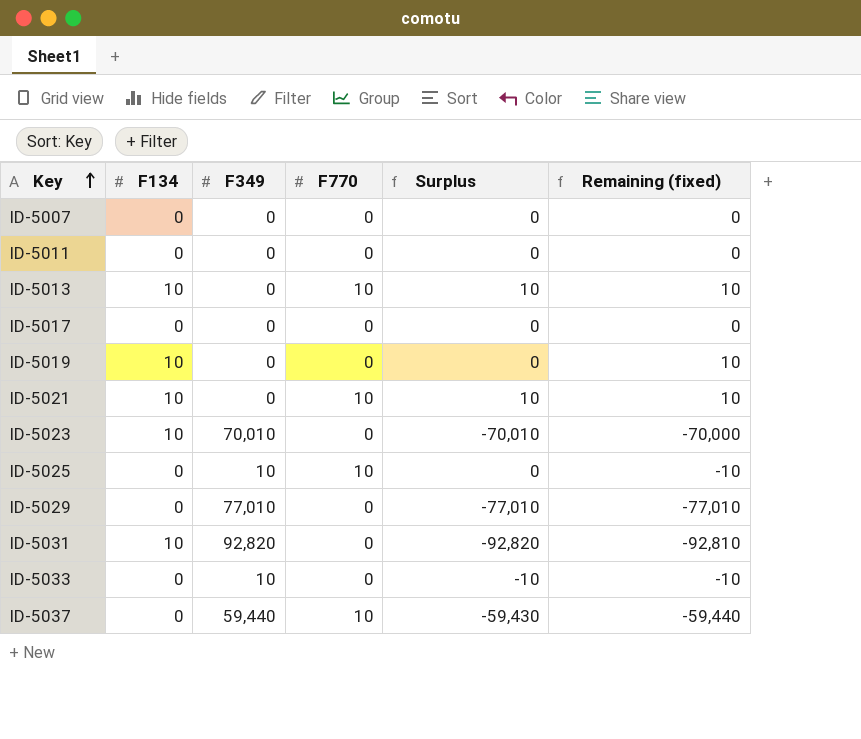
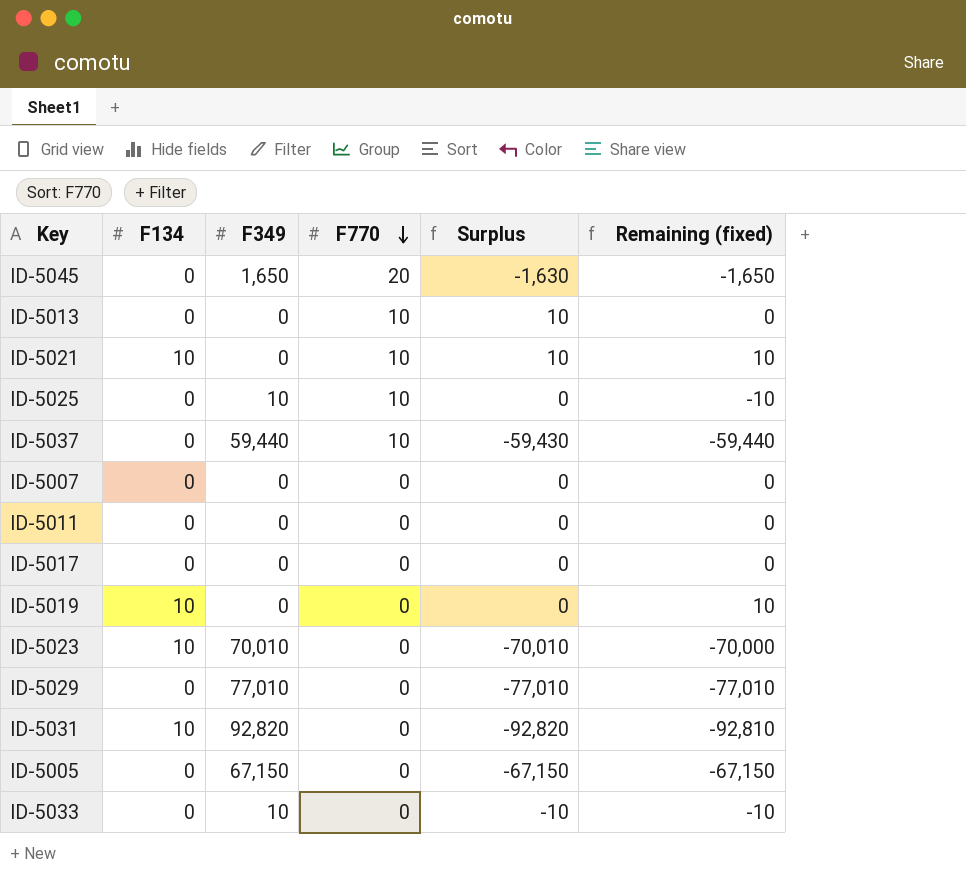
row order: Key ascending -> F770 descending
row ID-5045: none -> 0 | 1,650 | 20 | -1,630 | -1,650
ID-5013 | F134: 10 -> 0
ID-5013 | Remaining (fixed): 10 -> 0
row ID-5005: none -> 0 | 67,150 | 0 | -67,150 | -67,150

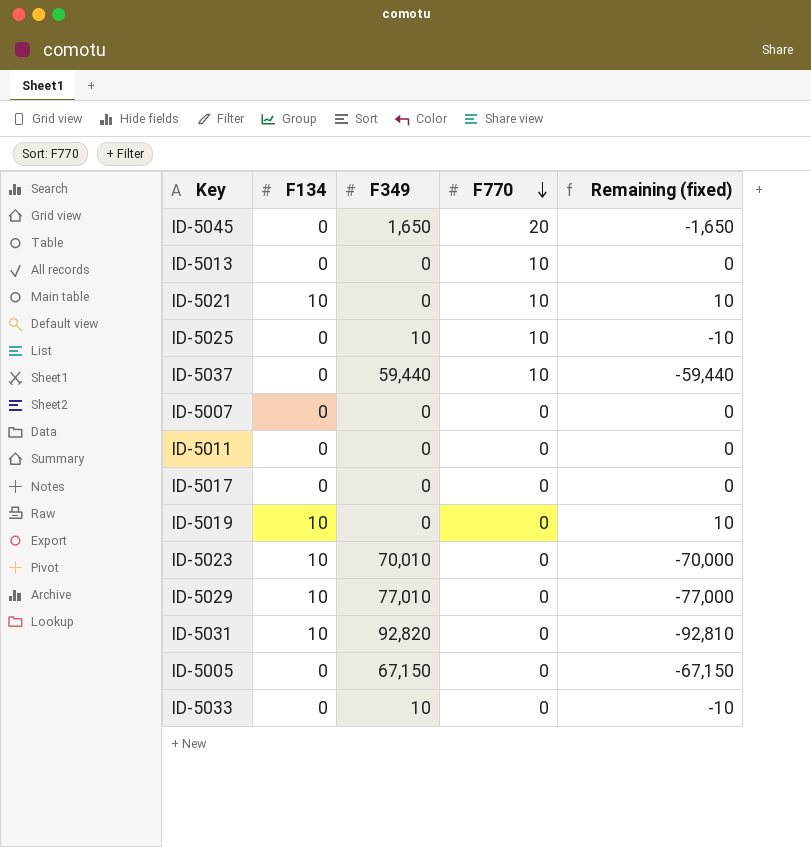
column Surplus | formula: [F770] - [F349] -> none
ID-5029 | F134: 0 -> 10
ID-5029 | Remaining (fixed): -77,010 -> -77,000

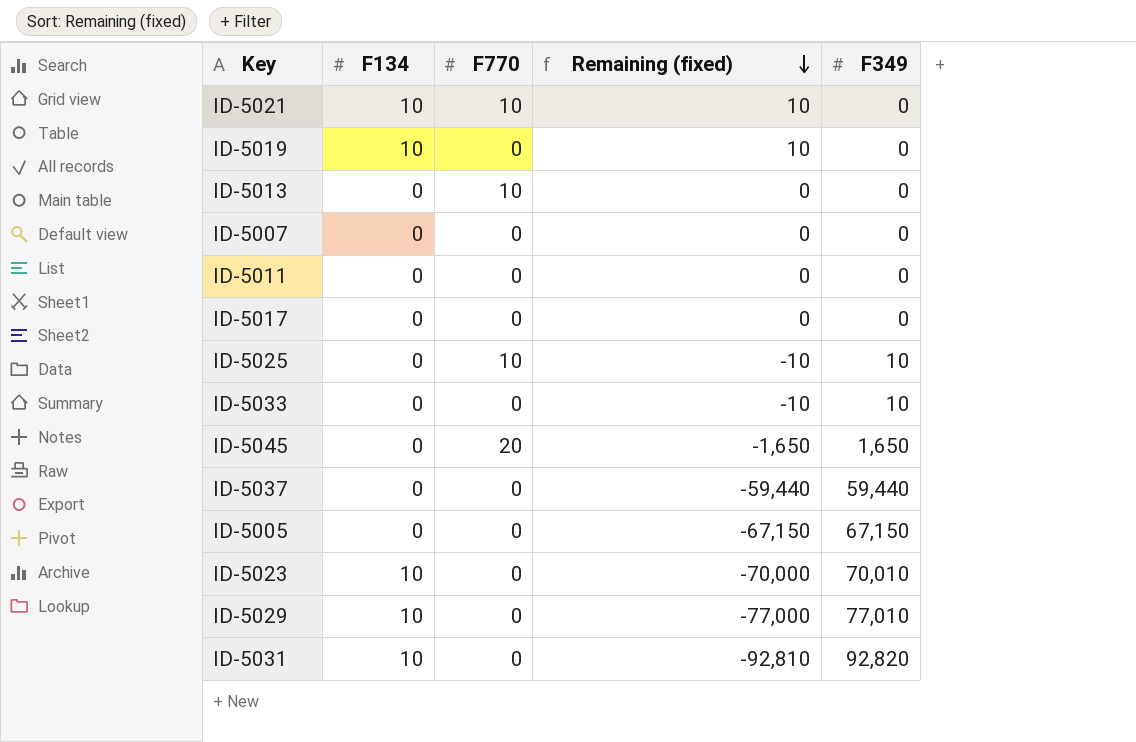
row order: F770 descending -> Remaining (fixed) descending
column F349 | position: 3 -> 5
ID-5037 | F770: 10 -> 0

